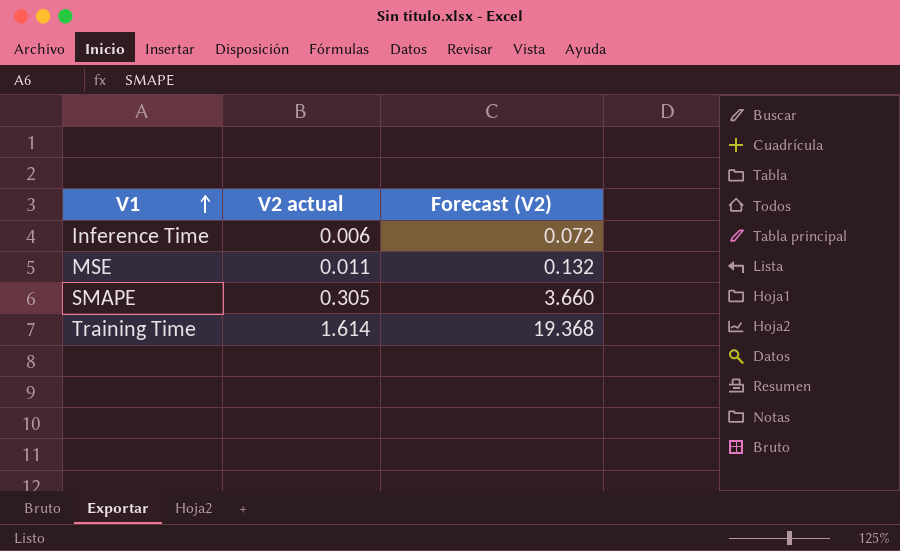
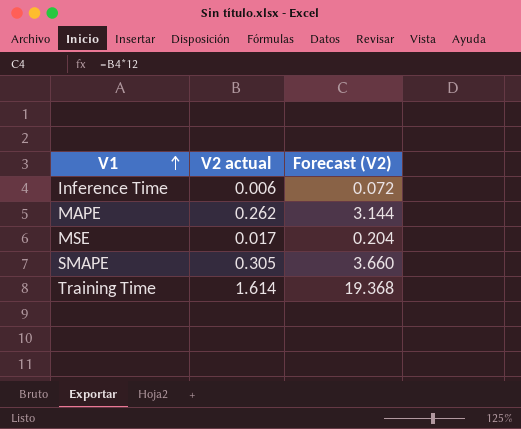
row MAPE: none -> 0.262 | 3.144
MSE | V2 actual: 0.011 -> 0.017
MSE | Forecast (V2): 0.132 -> 0.204

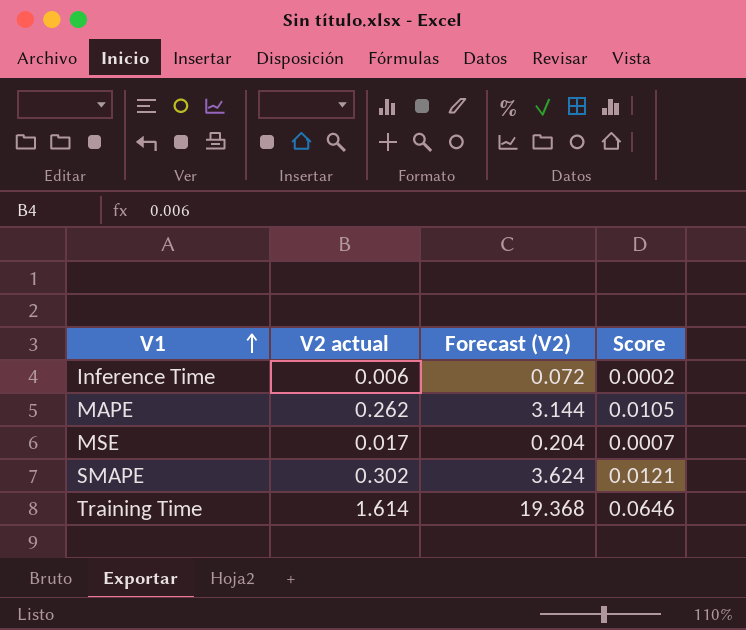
column Score | formula: none -> [V2 actual] * 0.04
SMAPE | V2 actual: 0.305 -> 0.302
SMAPE | Forecast (V2): 3.660 -> 3.624

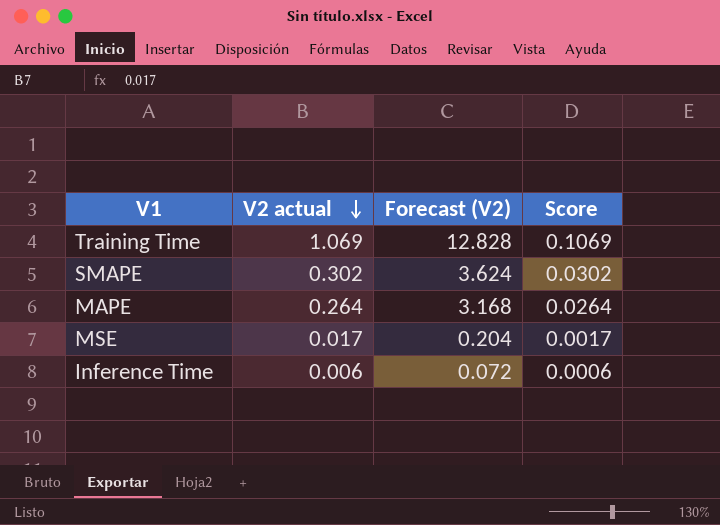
row order: V1 ascending -> V2 actual descending
column Score | formula: [V2 actual] * 0.04 -> [V2 actual] * 0.1
Training Time | V2 actual: 1.614 -> 1.069
Training Time | Forecast (V2): 19.368 -> 12.828
MAPE | V2 actual: 0.262 -> 0.264
MAPE | Forecast (V2): 3.144 -> 3.168

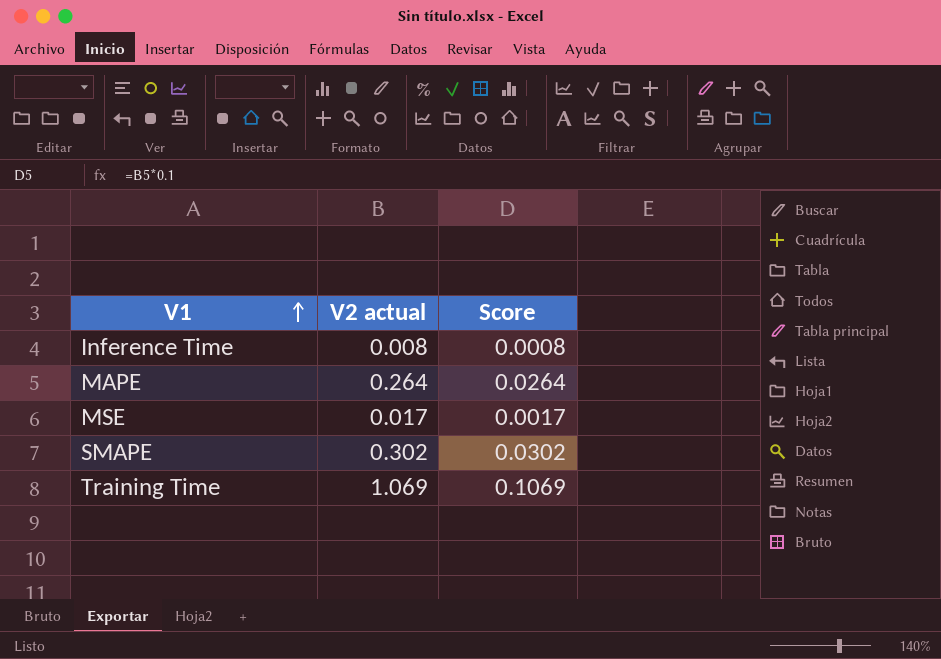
row order: V2 actual descending -> V1 ascending
column Forecast (V2) | formula: [V2 actual] * 12 -> none
Inference Time | V2 actual: 0.006 -> 0.008
Inference Time | Score: 0.0006 -> 0.0008

